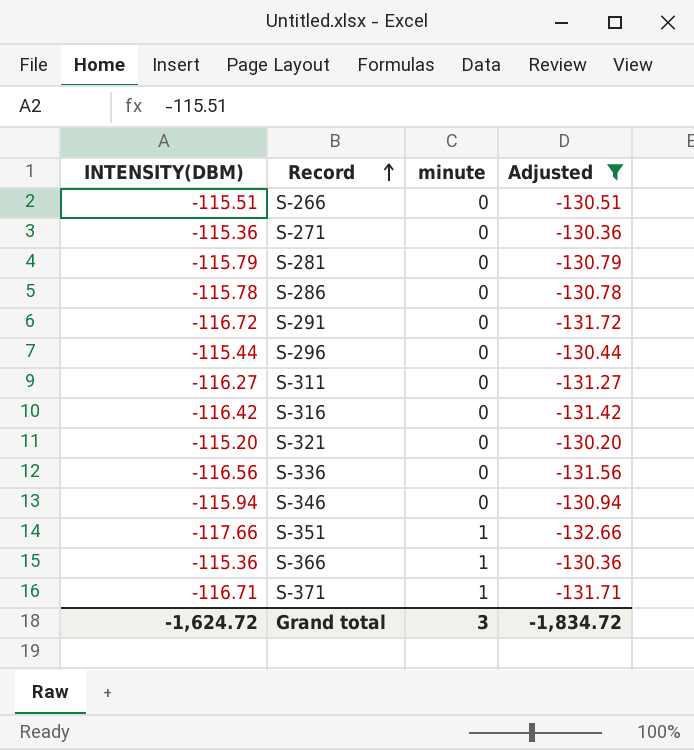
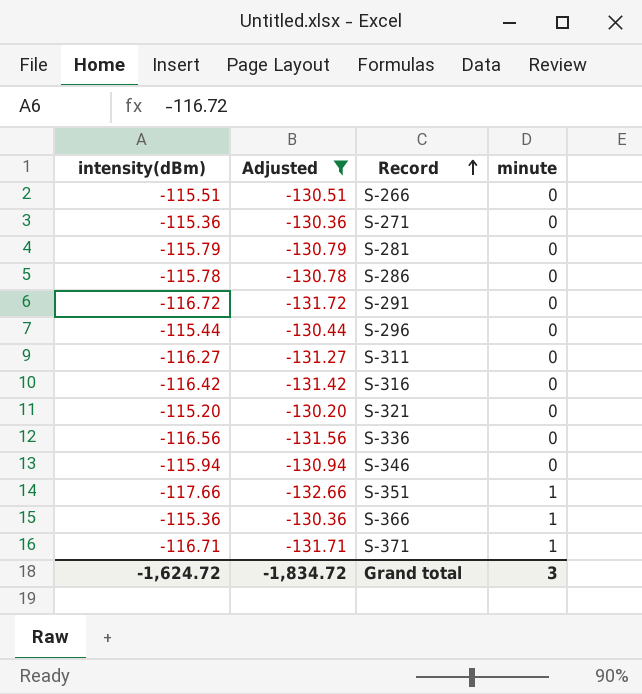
column name: INTENSITY(DBM) -> intensity(dBm)
column Adjusted | position: 4 -> 2

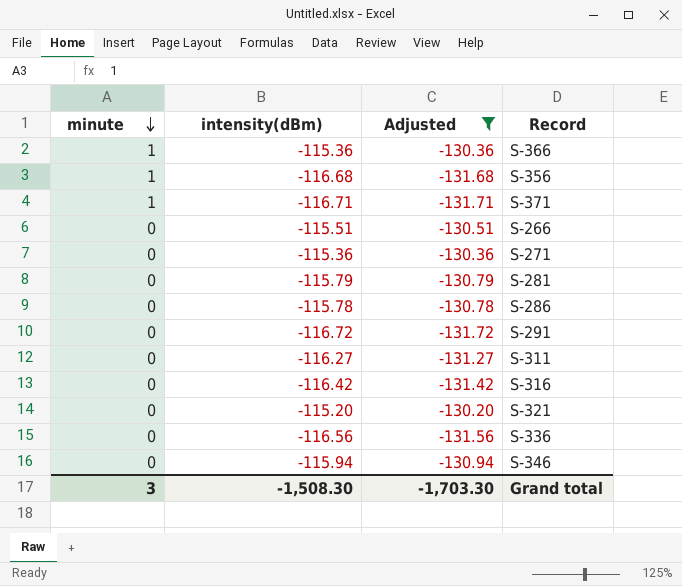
row order: Record ascending -> minute descending
column minute | position: 4 -> 1
row S-296: -115.44 | -130.44 | 0 -> none
row S-351: -117.66 | -132.66 | 1 -> none
row S-356: none -> 1 | -116.68 | -131.68
Grand total | intensity(dBm): -1,624.72 -> -1,508.30
Grand total | Adjusted: -1,834.72 -> -1,703.30

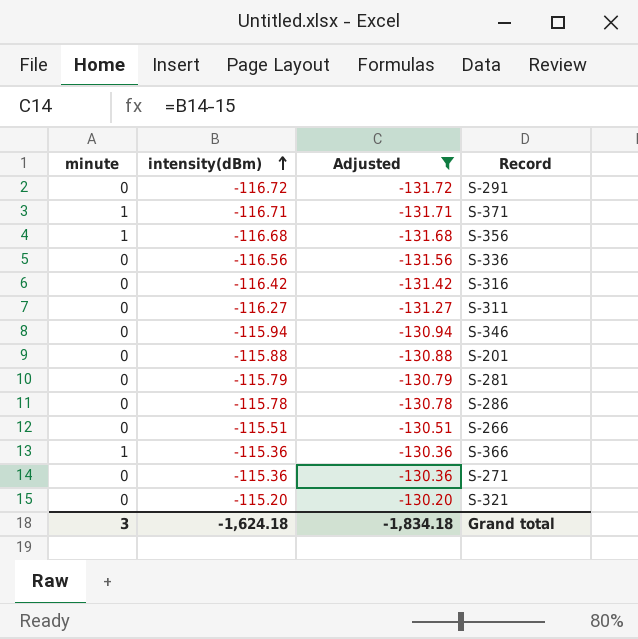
row order: minute descending -> intensity(dBm) ascending
row S-201: none -> 0 | -115.88 | -130.88
Grand total | intensity(dBm): -1,508.30 -> -1,624.18
Grand total | Adjusted: -1,703.30 -> -1,834.18

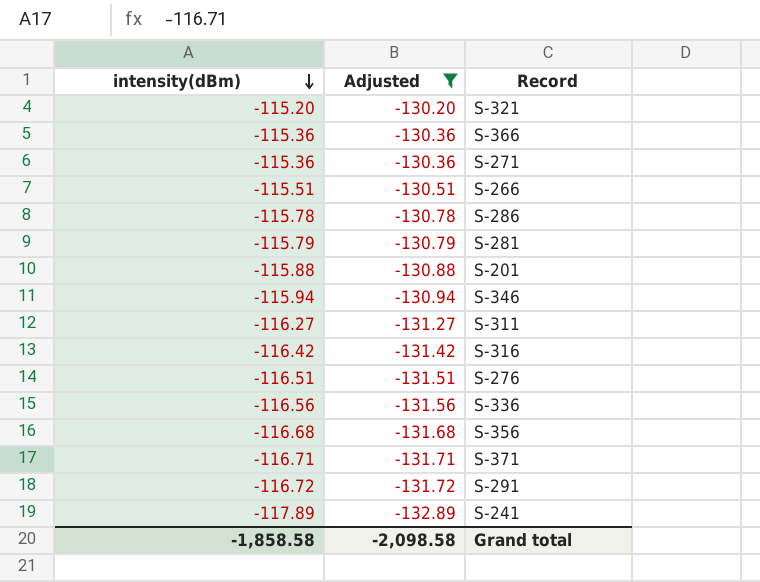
row order: intensity(dBm) ascending -> intensity(dBm) descending
column minute | position: 1 -> none
row S-276: none -> -116.51 | -131.51
row S-241: none -> -117.89 | -132.89
Grand total | intensity(dBm): -1,624.18 -> -1,858.58
Grand total | Adjusted: -1,834.18 -> -2,098.58

